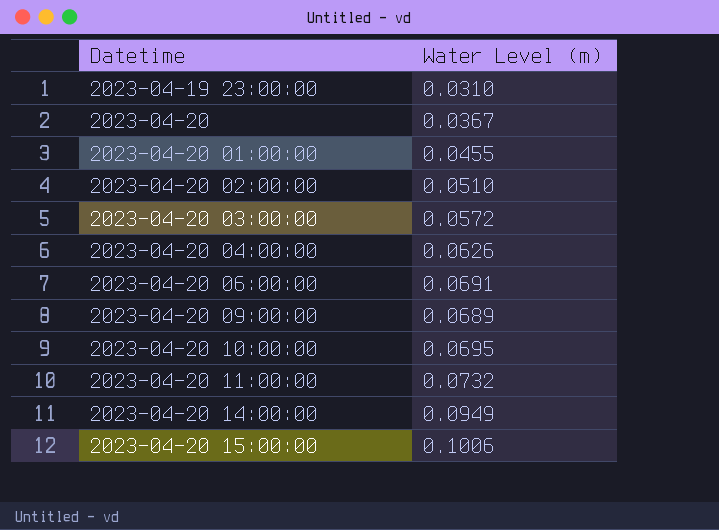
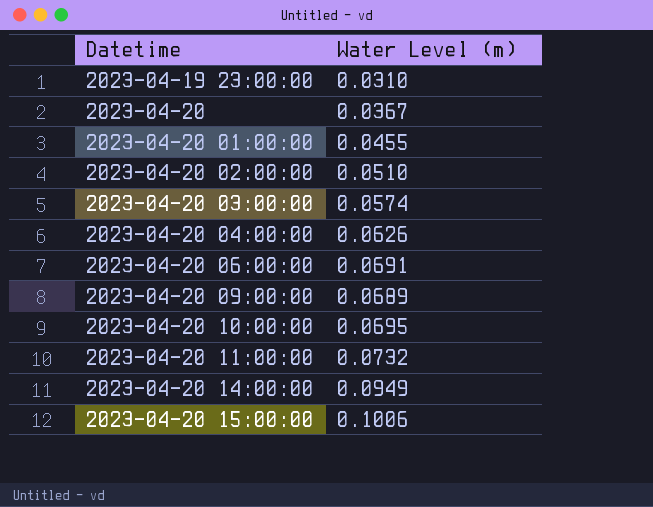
2023-04-20 03:00:00 | Water Level (m): 0.0572 -> 0.0574

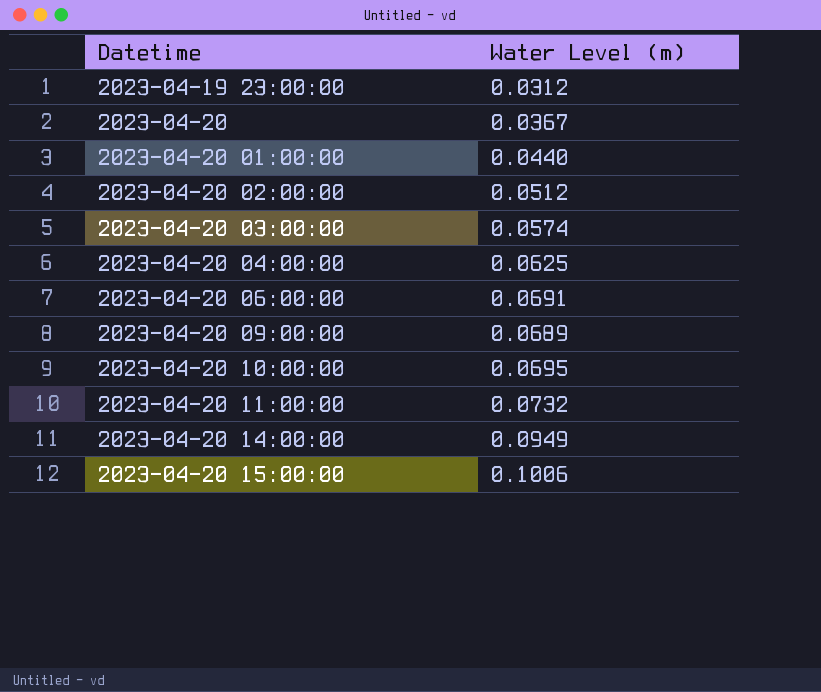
2023-04-19 23:00:00 | Water Level (m): 0.0310 -> 0.0312
2023-04-20 01:00:00 | Water Level (m): 0.0455 -> 0.0440
2023-04-20 02:00:00 | Water Level (m): 0.0510 -> 0.0512
2023-04-20 04:00:00 | Water Level (m): 0.0626 -> 0.0625

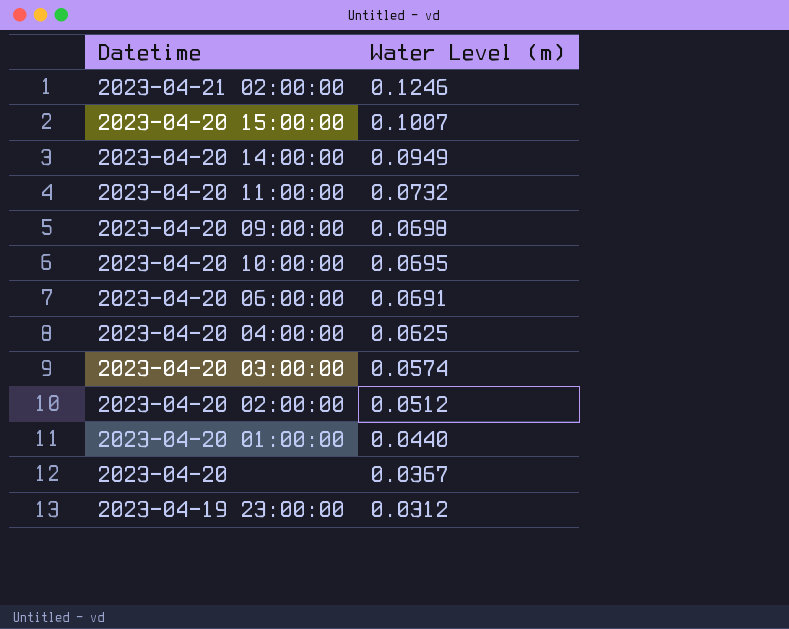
row order: Datetime ascending -> Water Level (m) descending
row 2023-04-21 02:00:00: none -> 0.1246
2023-04-20 15:00:00 | Water Level (m): 0.1006 -> 0.1007
2023-04-20 09:00:00 | Water Level (m): 0.0689 -> 0.0698

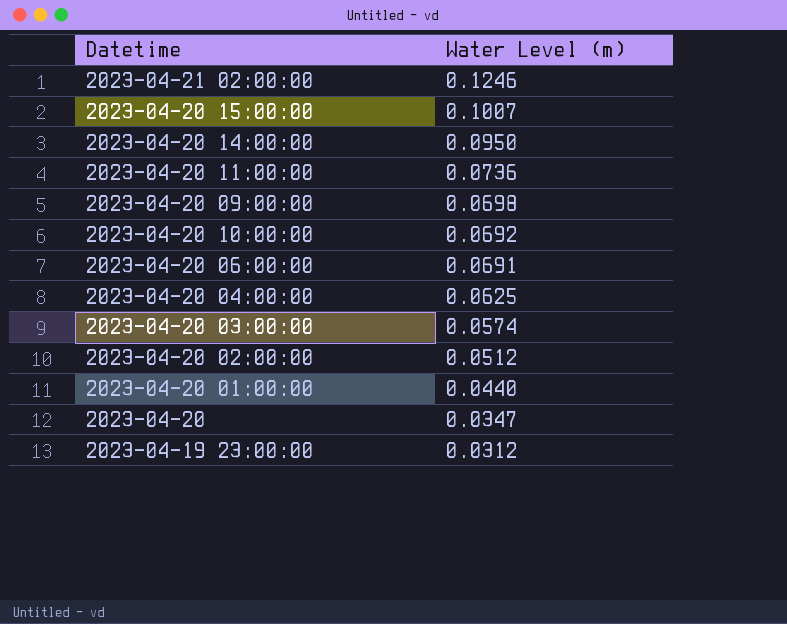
2023-04-20 14:00:00 | Water Level (m): 0.0949 -> 0.0950
2023-04-20 11:00:00 | Water Level (m): 0.0732 -> 0.0736
2023-04-20 10:00:00 | Water Level (m): 0.0695 -> 0.0692
2023-04-20 | Water Level (m): 0.0367 -> 0.0347

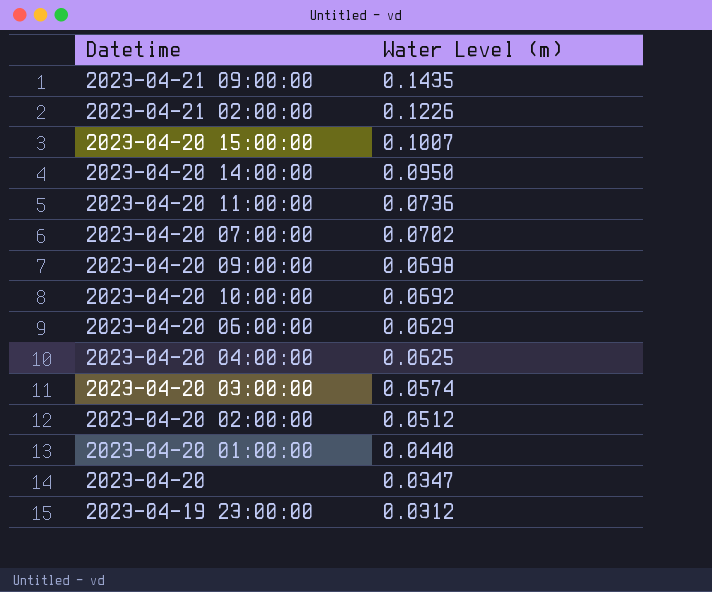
row 2023-04-21 09:00:00: none -> 0.1435
2023-04-21 02:00:00 | Water Level (m): 0.1246 -> 0.1226
row 2023-04-20 07:00:00: none -> 0.0702
2023-04-20 06:00:00 | Water Level (m): 0.0691 -> 0.0629

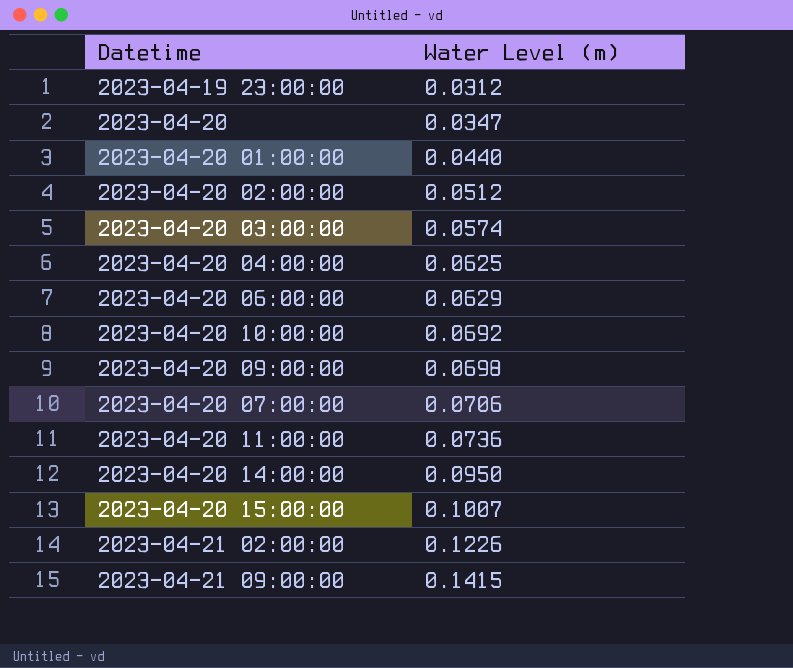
row order: Water Level (m) descending -> Water Level (m) ascending
2023-04-20 07:00:00 | Water Level (m): 0.0702 -> 0.0706
2023-04-21 09:00:00 | Water Level (m): 0.1435 -> 0.1415

